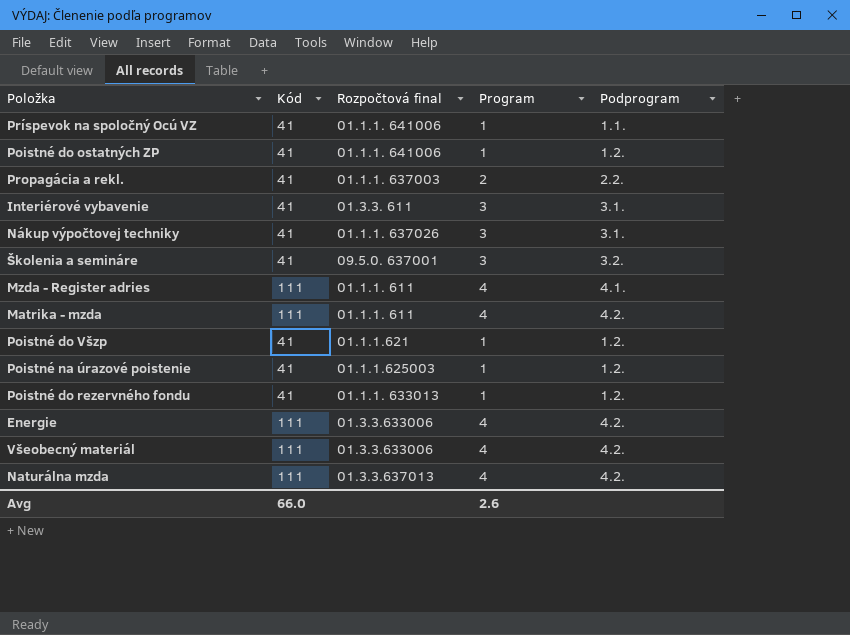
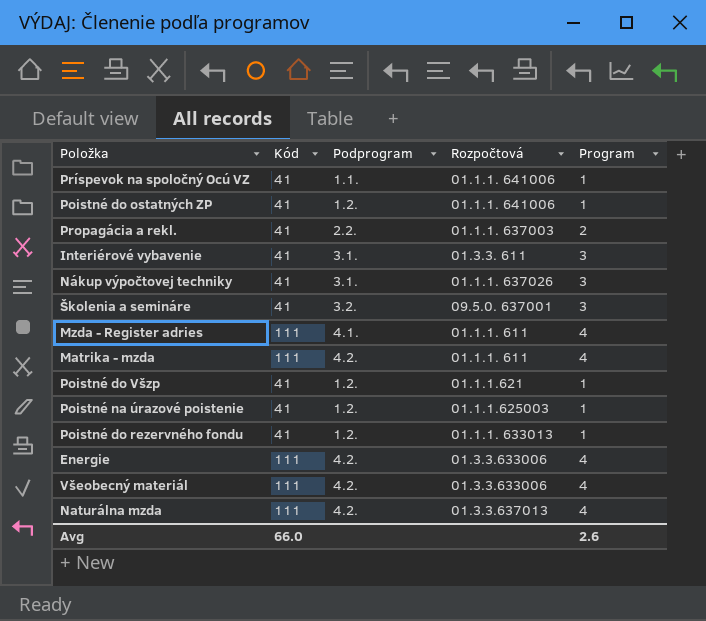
column Podprogram | position: 5 -> 3
column name: Rozpočtová final -> Rozpočtová

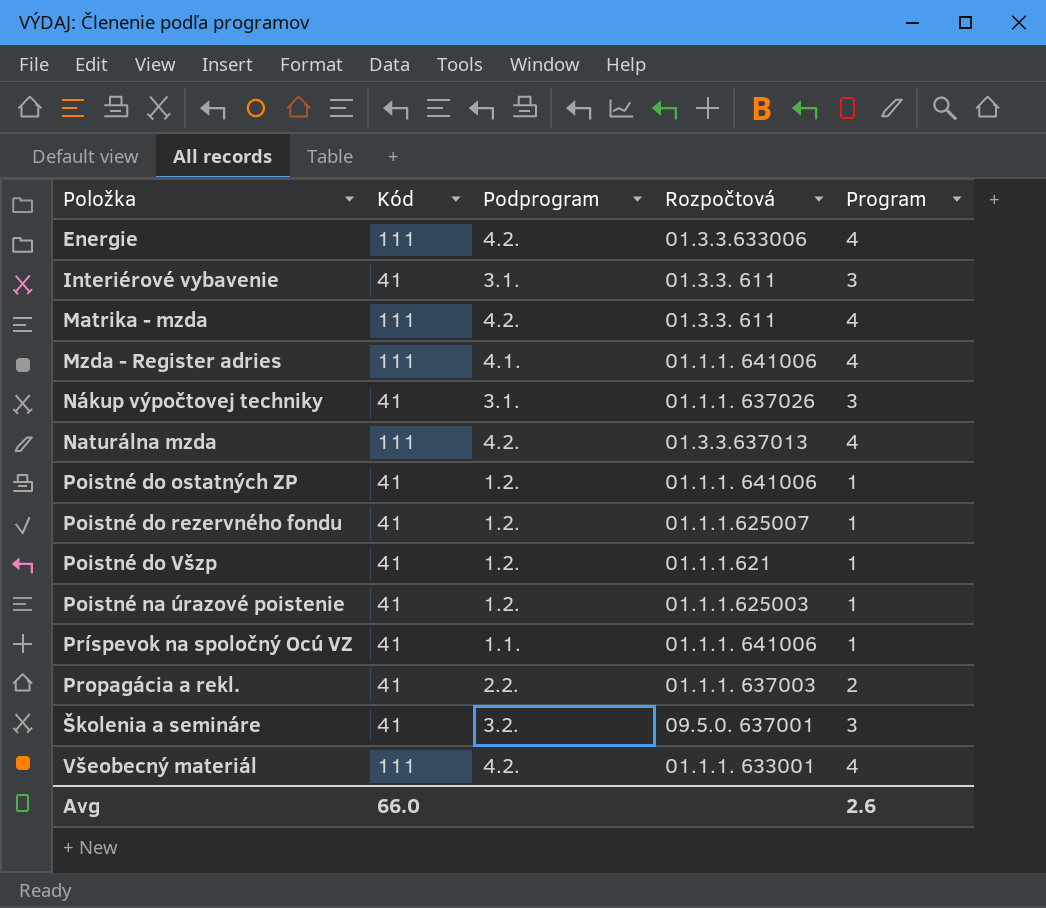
row order: none -> Položka ascending
Matrika - mzda | Rozpočtová: 01.1.1. 611 -> 01.3.3. 611
Mzda - Register adries | Rozpočtová: 01.1.1. 611 -> 01.1.1. 641006
Poistné do rezervného fondu | Rozpočtová: 01.1.1. 633013 -> 01.1.1.625007
Všeobecný materiál | Rozpočtová: 01.3.3.633006 -> 01.1.1. 633001

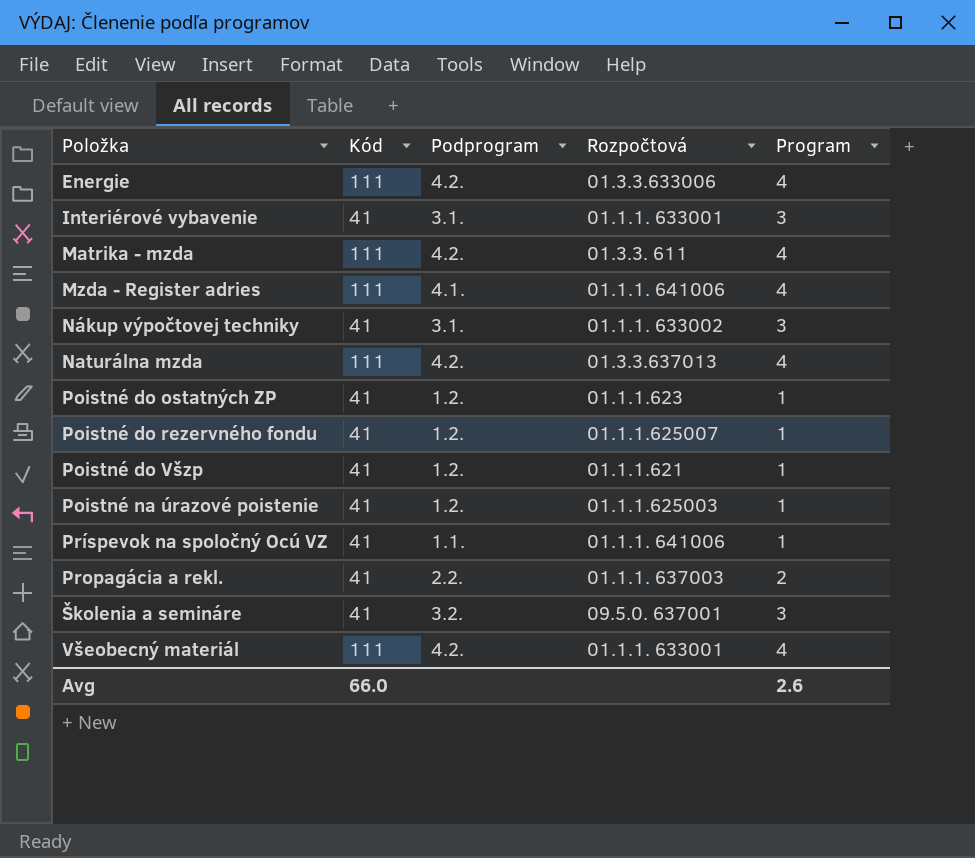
Interiérové vybavenie | Rozpočtová: 01.3.3. 611 -> 01.1.1. 633001
Nákup výpočtovej techniky | Rozpočtová: 01.1.1. 637026 -> 01.1.1. 633002
Poistné do ostatných ZP | Rozpočtová: 01.1.1. 641006 -> 01.1.1.623

